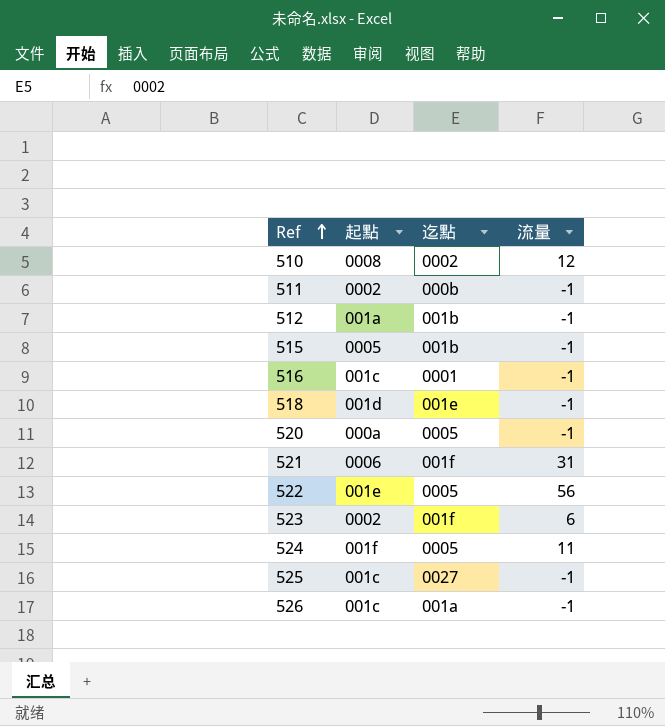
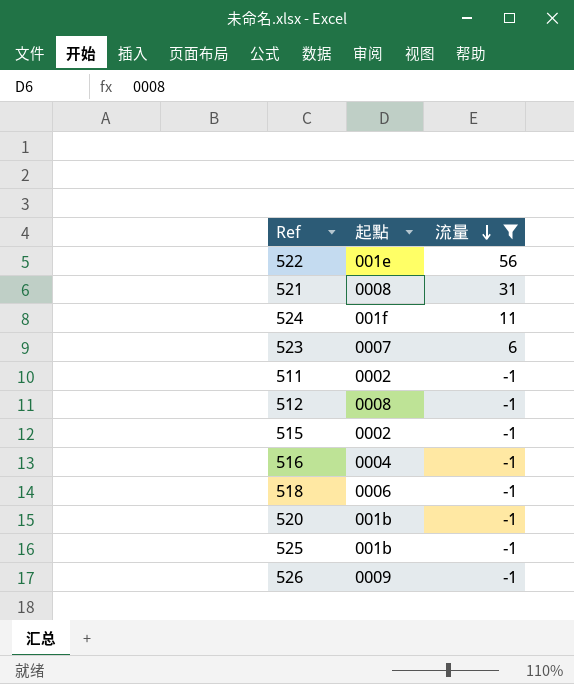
filter: none -> 流量 != 12
row order: Ref ascending -> 流量 descending
column 迄點 | position: 3 -> none
521 | 起點: 0006 -> 0008
523 | 起點: 0002 -> 0007
512 | 起點: 001a -> 0008
515 | 起點: 0005 -> 0002
516 | 起點: 001c -> 0004
518 | 起點: 001d -> 0006
520 | 起點: 000a -> 001b
525 | 起點: 001c -> 001b
526 | 起點: 001c -> 0009

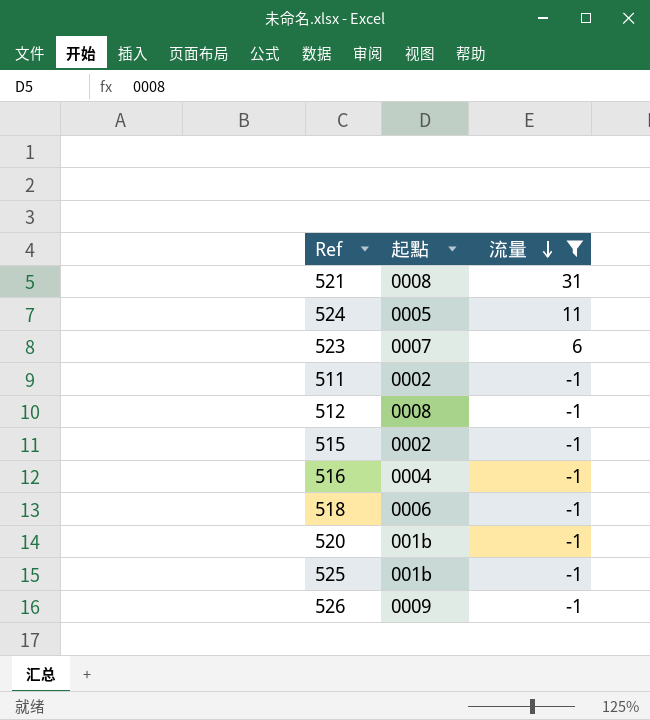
row 522: 001e | 56 -> none
524 | 起點: 001f -> 0005

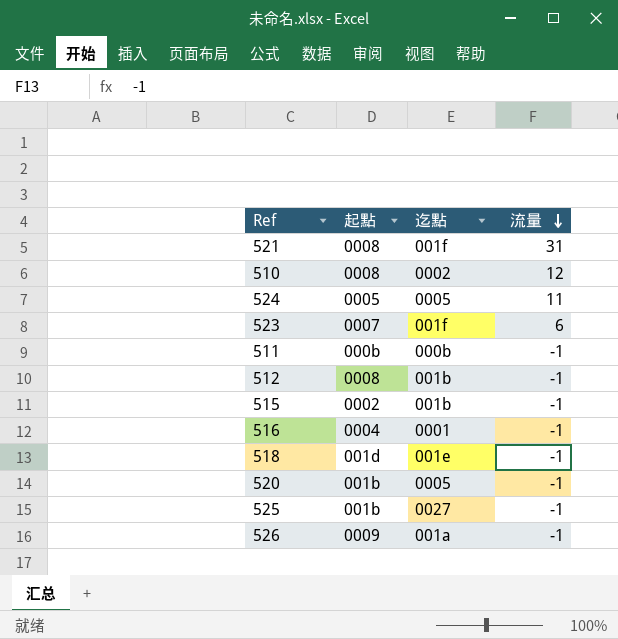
filter: 流量 != 12 -> none
column 迄點 | position: none -> 3
511 | 起點: 0002 -> 000b
518 | 起點: 0006 -> 001d

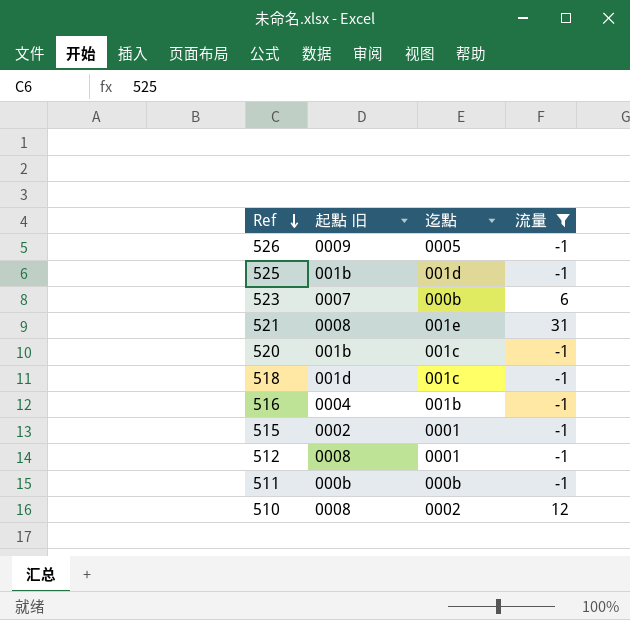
filter: none -> 流量 != 11
row order: 流量 descending -> Ref descending
column name: 起點 -> 起點 旧
526 | 迄點: 001a -> 0005
525 | 迄點: 0027 -> 001d
523 | 迄點: 001f -> 000b
521 | 迄點: 001f -> 001e
520 | 迄點: 0005 -> 001c
518 | 迄點: 001e -> 001c
516 | 迄點: 0001 -> 001b
515 | 迄點: 001b -> 0001
512 | 迄點: 001b -> 0001

